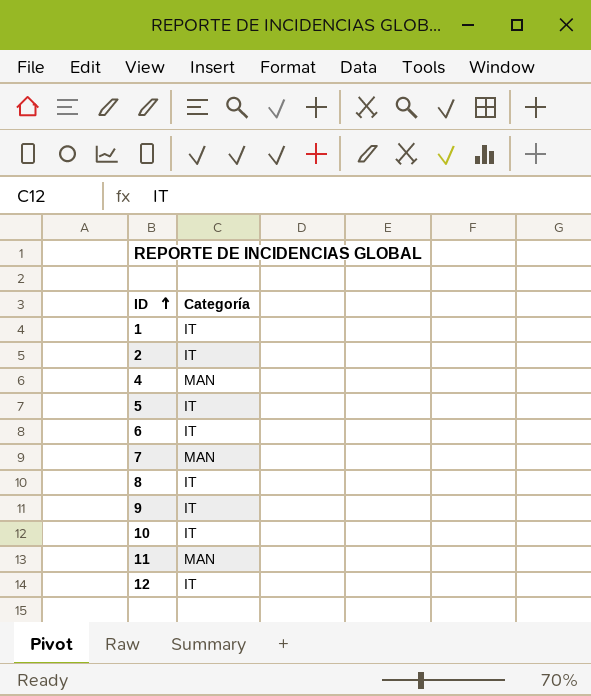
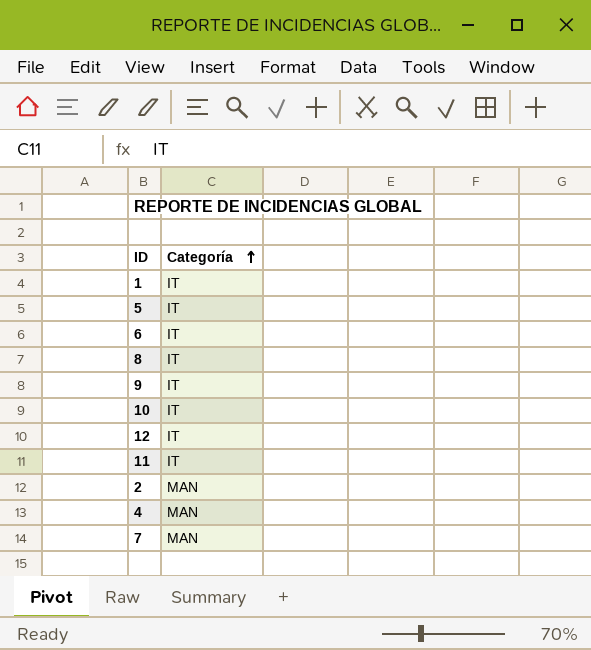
row order: ID ascending -> Categoría ascending
11 | Categoría: MAN -> IT
2 | Categoría: IT -> MAN

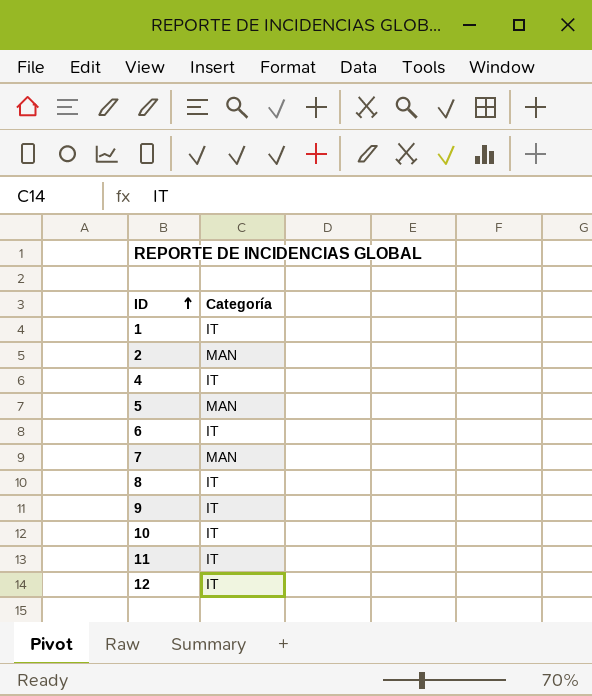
row order: Categoría ascending -> ID ascending
4 | Categoría: MAN -> IT
5 | Categoría: IT -> MAN

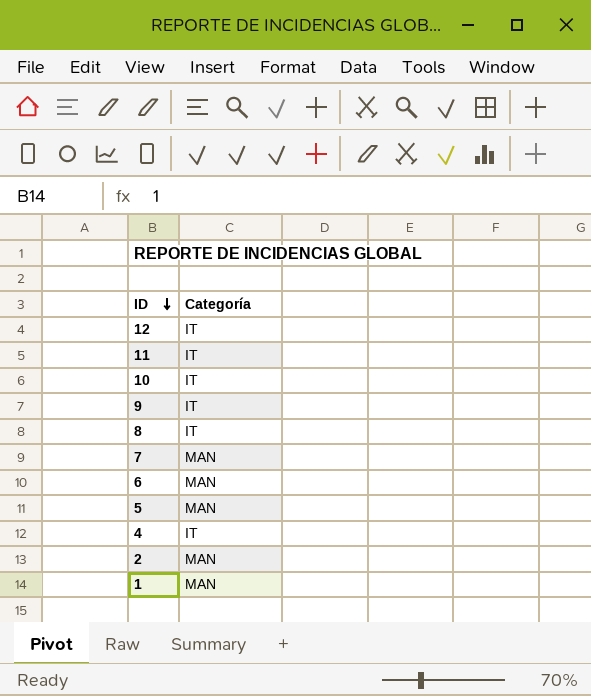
row order: ID ascending -> ID descending
6 | Categoría: IT -> MAN
1 | Categoría: IT -> MAN

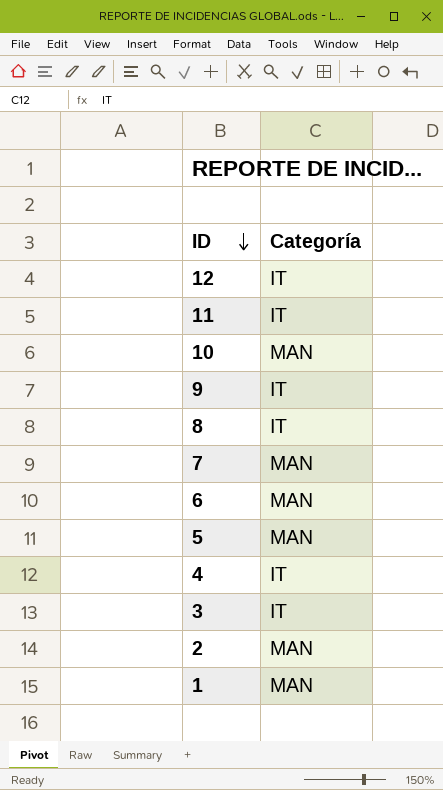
10 | Categoría: IT -> MAN
row 3: none -> IT

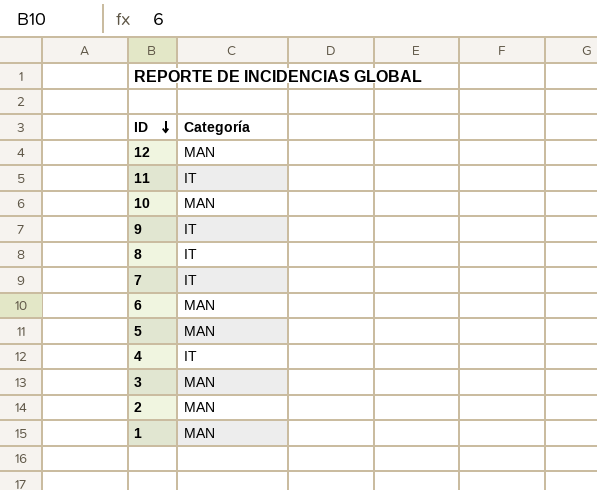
12 | Categoría: IT -> MAN
7 | Categoría: MAN -> IT
3 | Categoría: IT -> MAN

